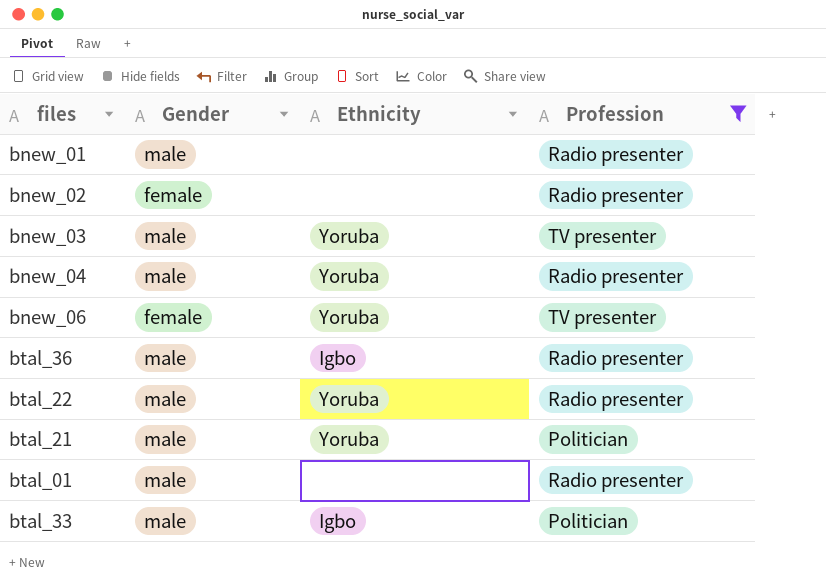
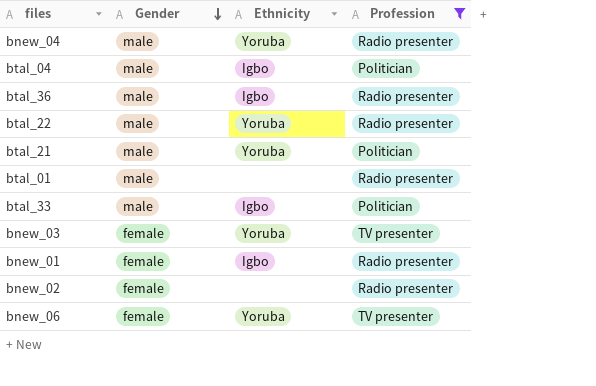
row order: none -> Gender descending
row btal_04: none -> male | Igbo | Politician
bnew_03 | Gender: male -> female
bnew_01 | Gender: male -> female
bnew_01 | Ethnicity: none -> Igbo

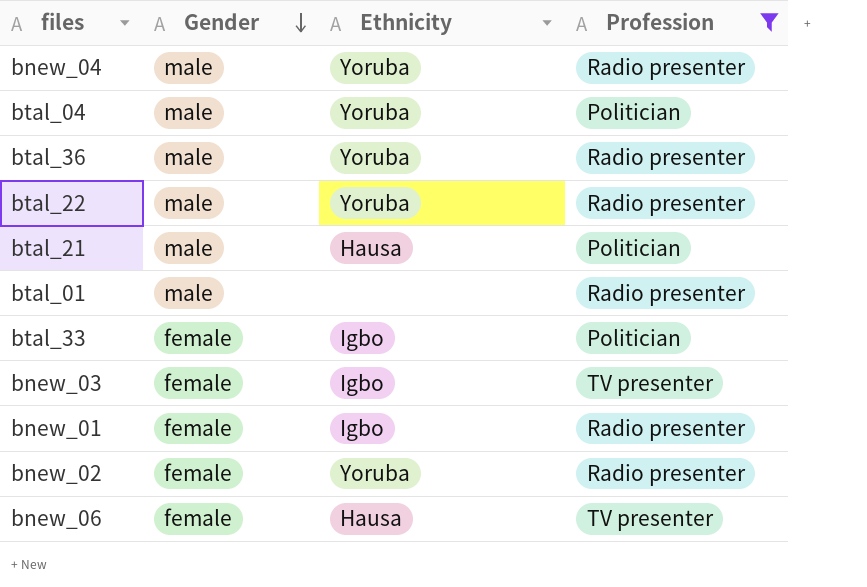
btal_04 | Ethnicity: Igbo -> Yoruba
btal_36 | Ethnicity: Igbo -> Yoruba
btal_21 | Ethnicity: Yoruba -> Hausa
btal_33 | Gender: male -> female
bnew_03 | Ethnicity: Yoruba -> Igbo
bnew_02 | Ethnicity: none -> Yoruba
bnew_06 | Ethnicity: Yoruba -> Hausa

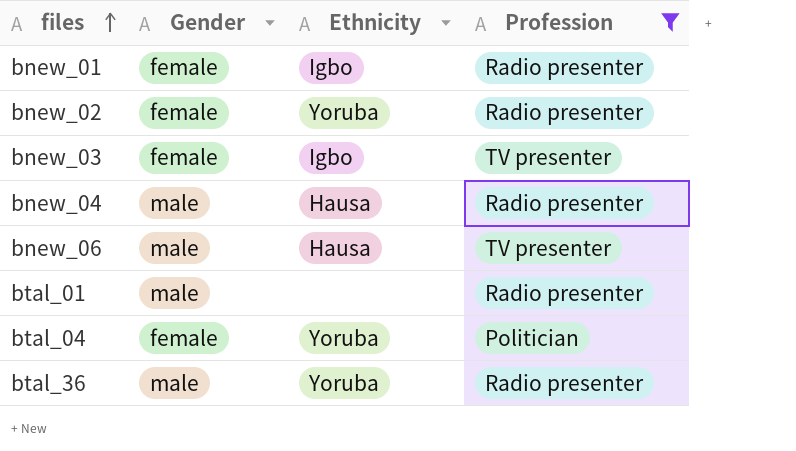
row order: Gender descending -> files ascending
row btal_22: male | Yoruba | Radio presenter -> none
row btal_21: male | Hausa | Politician -> none
row btal_33: female | Igbo | Politician -> none
bnew_04 | Ethnicity: Yoruba -> Hausa
bnew_06 | Gender: female -> male
btal_04 | Gender: male -> female

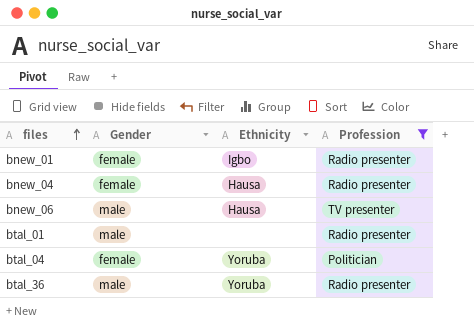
row bnew_02: female | Yoruba | Radio presenter -> none
row bnew_03: female | Igbo | TV presenter -> none
bnew_04 | Gender: male -> female

